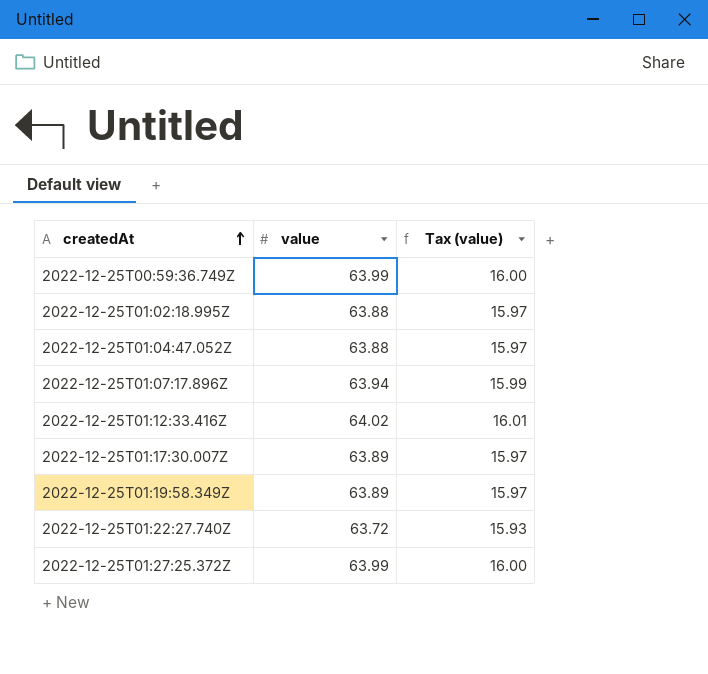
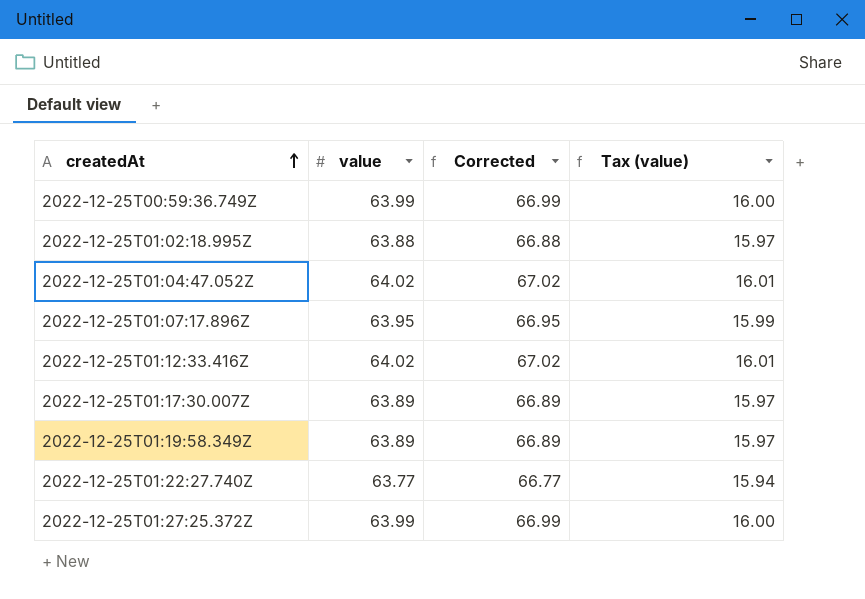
column Corrected | formula: none -> [value] + 3
2022-12-25T01:04:47.052Z | value: 63.88 -> 64.02
2022-12-25T01:04:47.052Z | Tax (value): 15.97 -> 16.01
2022-12-25T01:07:17.896Z | value: 63.94 -> 63.95
2022-12-25T01:22:27.740Z | value: 63.72 -> 63.77
2022-12-25T01:22:27.740Z | Tax (value): 15.93 -> 15.94

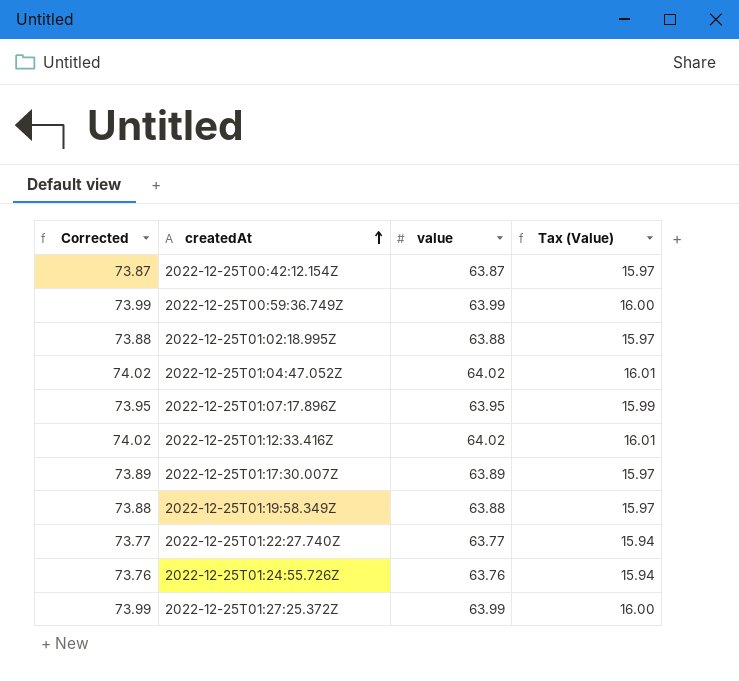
column Corrected | formula: [value] + 3 -> [value] + 10
column Corrected | position: 3 -> 1
column name: Tax (value) -> Tax (Value)
row 2022-12-25T00:42:12.154Z: none -> 73.87 | 63.87 | 15.97
2022-12-25T01:19:58.349Z | value: 63.89 -> 63.88
row 2022-12-25T01:24:55.726Z: none -> 73.76 | 63.76 | 15.94

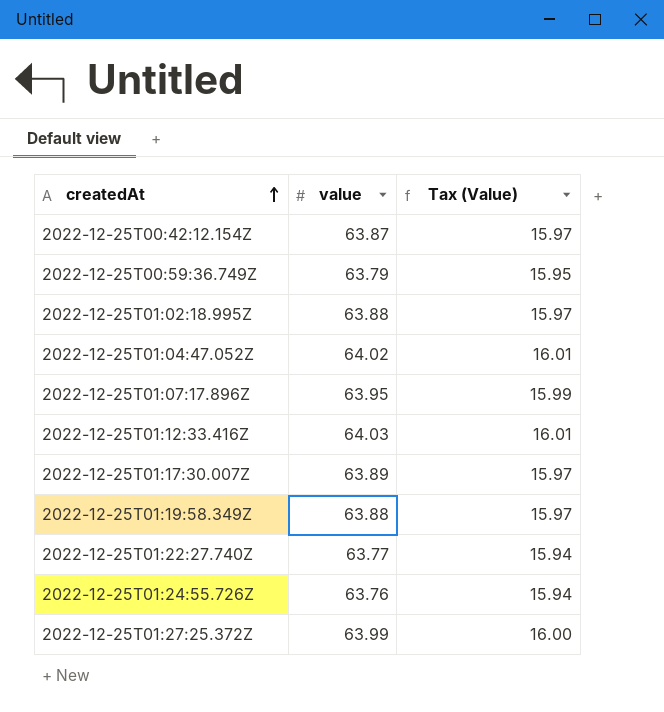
column Corrected | formula: [value] + 10 -> none
2022-12-25T00:59:36.749Z | value: 63.99 -> 63.79
2022-12-25T00:59:36.749Z | Tax (Value): 16.00 -> 15.95
2022-12-25T01:12:33.416Z | value: 64.02 -> 64.03

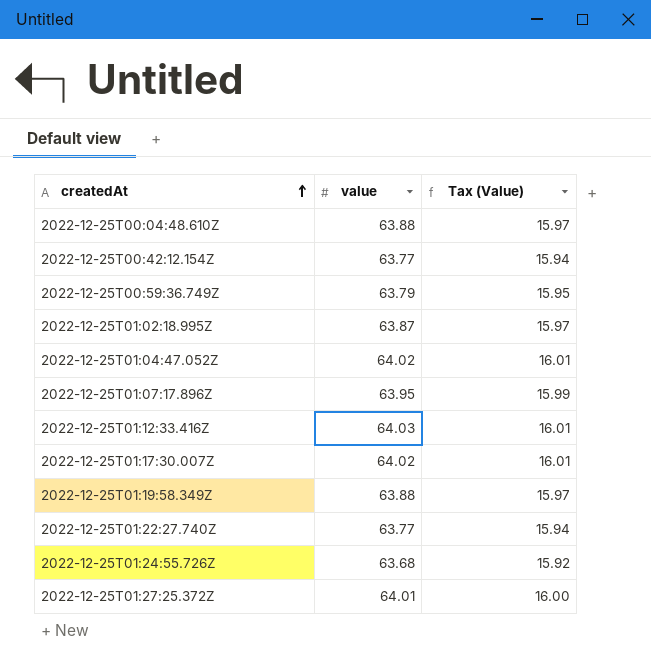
row 2022-12-25T00:04:48.610Z: none -> 63.88 | 15.97
2022-12-25T00:42:12.154Z | value: 63.87 -> 63.77
2022-12-25T00:42:12.154Z | Tax (Value): 15.97 -> 15.94
2022-12-25T01:02:18.995Z | value: 63.88 -> 63.87
2022-12-25T01:17:30.007Z | value: 63.89 -> 64.02
2022-12-25T01:17:30.007Z | Tax (Value): 15.97 -> 16.01
2022-12-25T01:24:55.726Z | value: 63.76 -> 63.68
2022-12-25T01:24:55.726Z | Tax (Value): 15.94 -> 15.92
2022-12-25T01:27:25.372Z | value: 63.99 -> 64.01

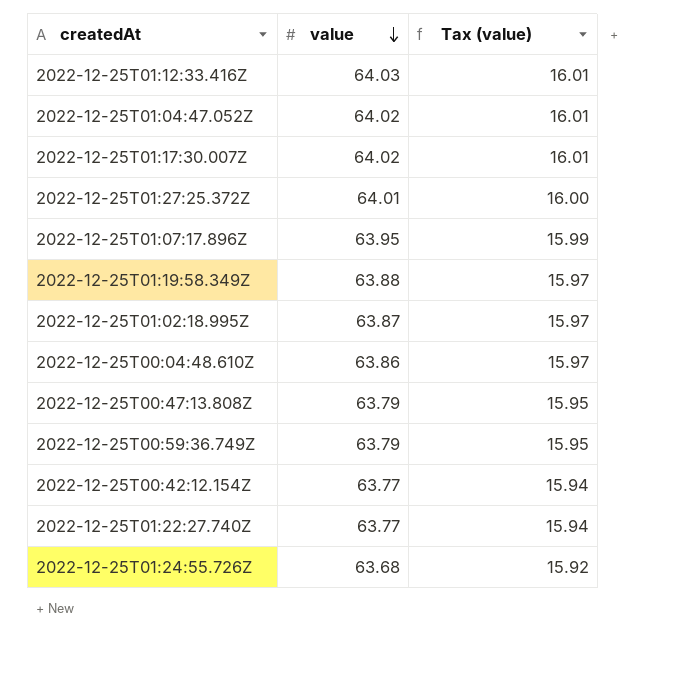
row order: createdAt ascending -> value descending
column name: Tax (Value) -> Tax (value)
2022-12-25T00:04:48.610Z | value: 63.88 -> 63.86
row 2022-12-25T00:47:13.808Z: none -> 63.79 | 15.95

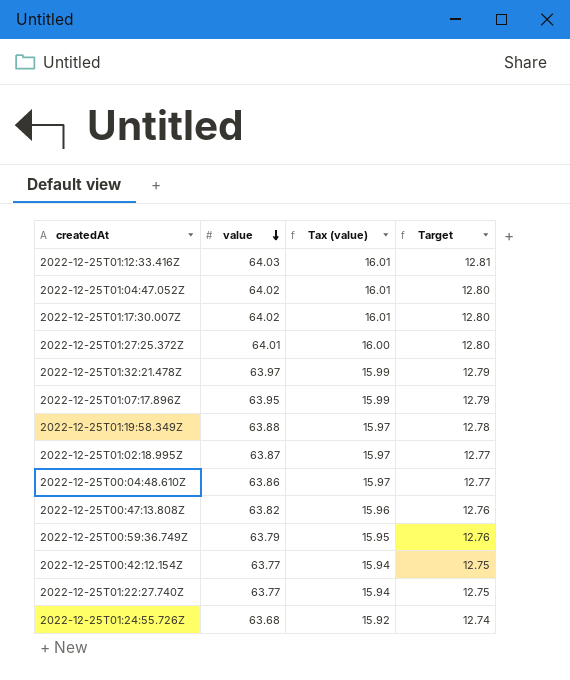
column Target | formula: none -> [value] * 0.2
row 2022-12-25T01:32:21.478Z: none -> 63.97 | 15.99 | 12.79
2022-12-25T00:47:13.808Z | value: 63.79 -> 63.82
2022-12-25T00:47:13.808Z | Tax (value): 15.95 -> 15.96

